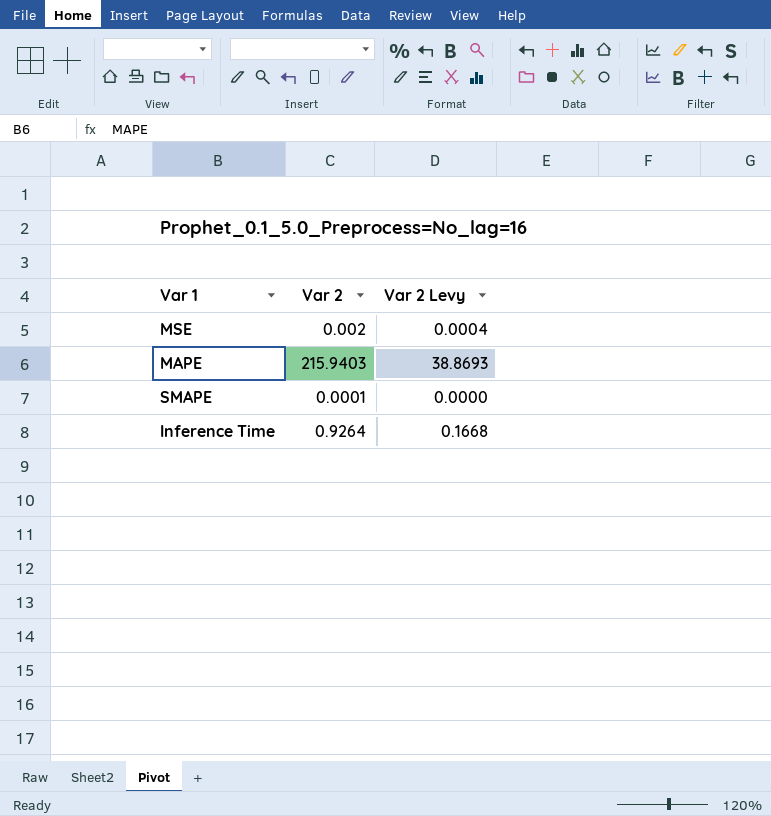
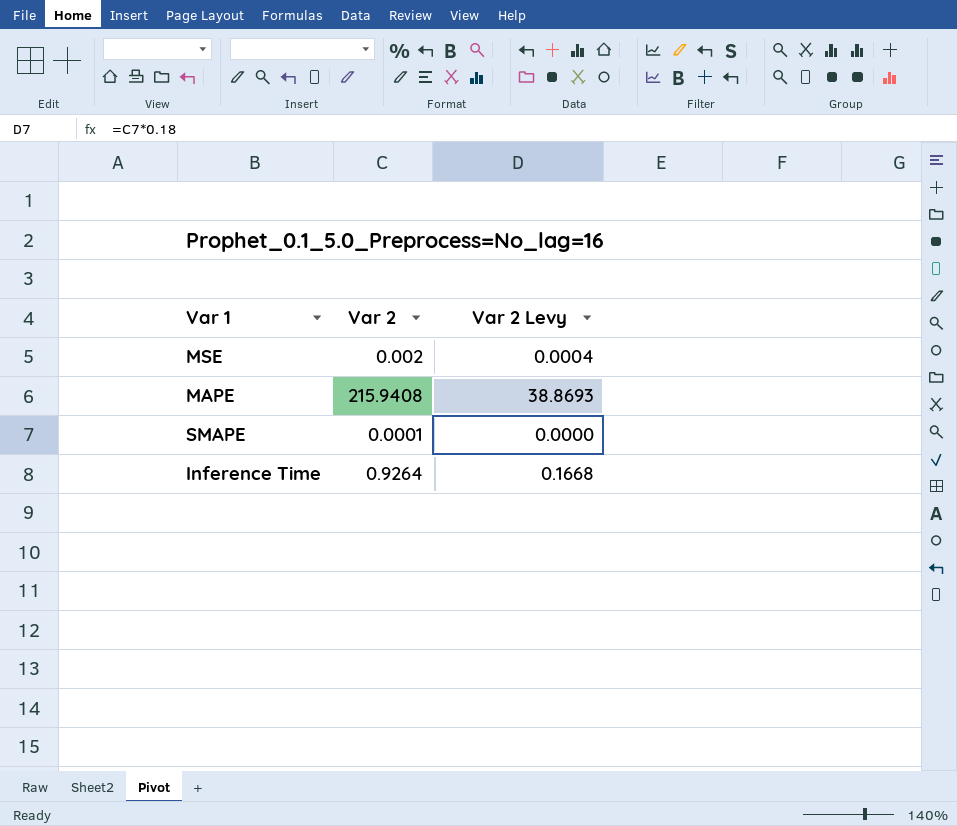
MAPE | Var 2: 215.9403 -> 215.9408

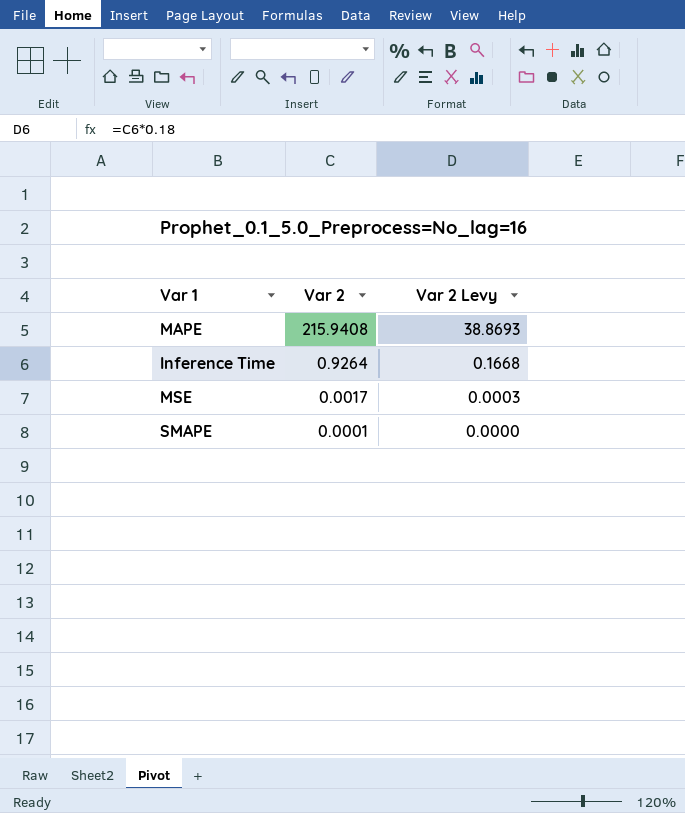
row order: none -> Var 2 descending
MSE | Var 2: 0.002 -> 0.0017
MSE | Var 2 Levy: 0.0004 -> 0.0003

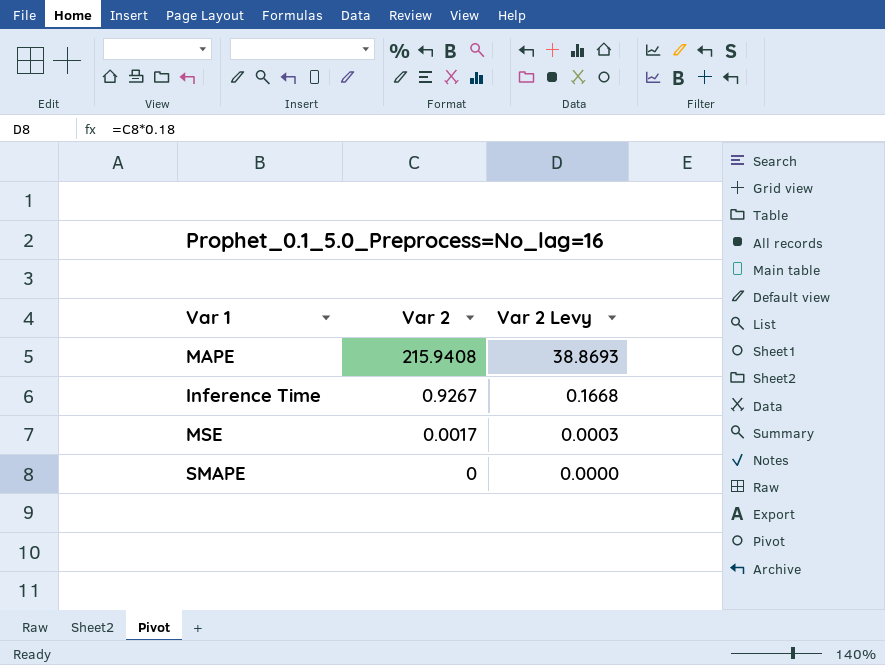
Inference Time | Var 2: 0.9264 -> 0.9267
SMAPE | Var 2: 0.0001 -> 0

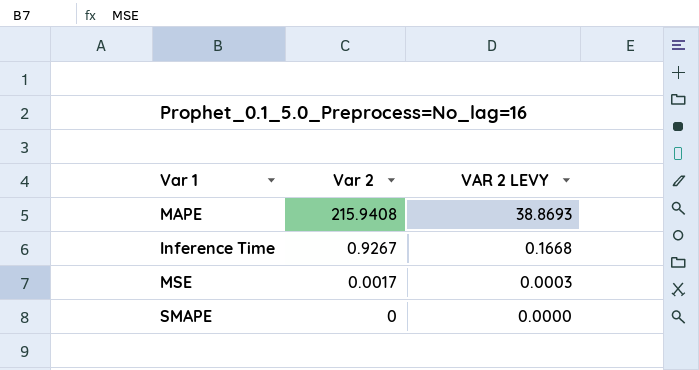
column name: Var 2 Levy -> VAR 2 LEVY

